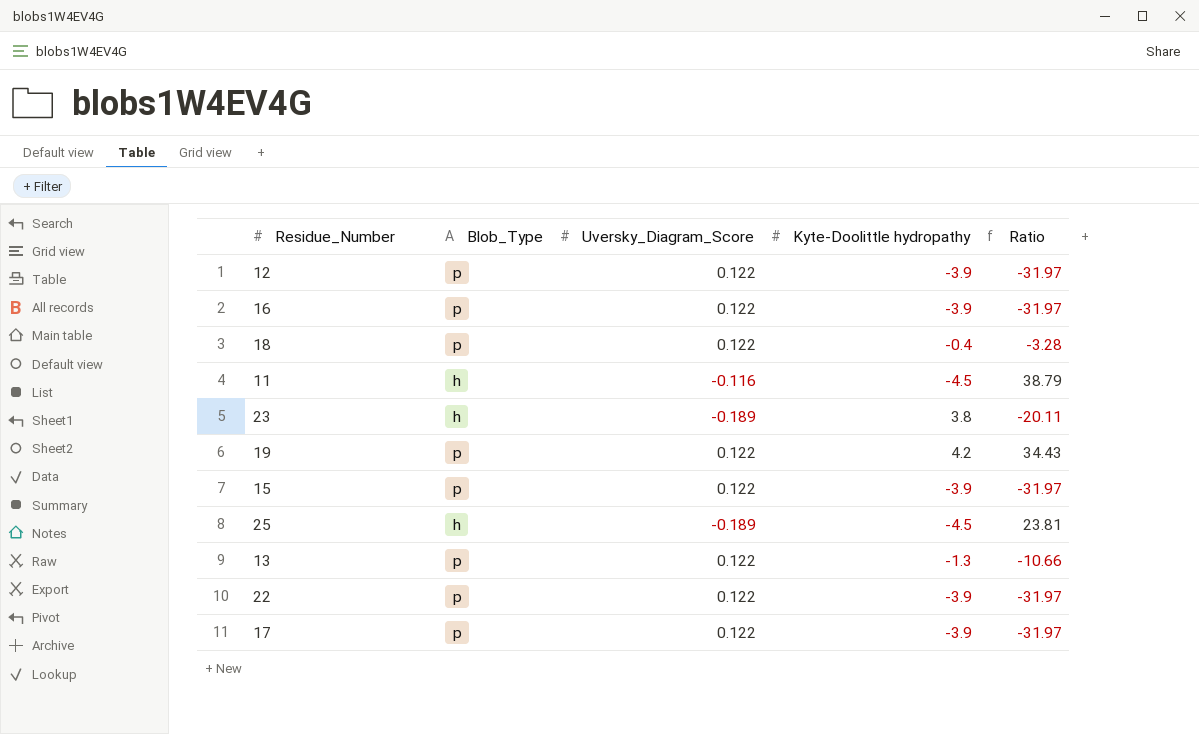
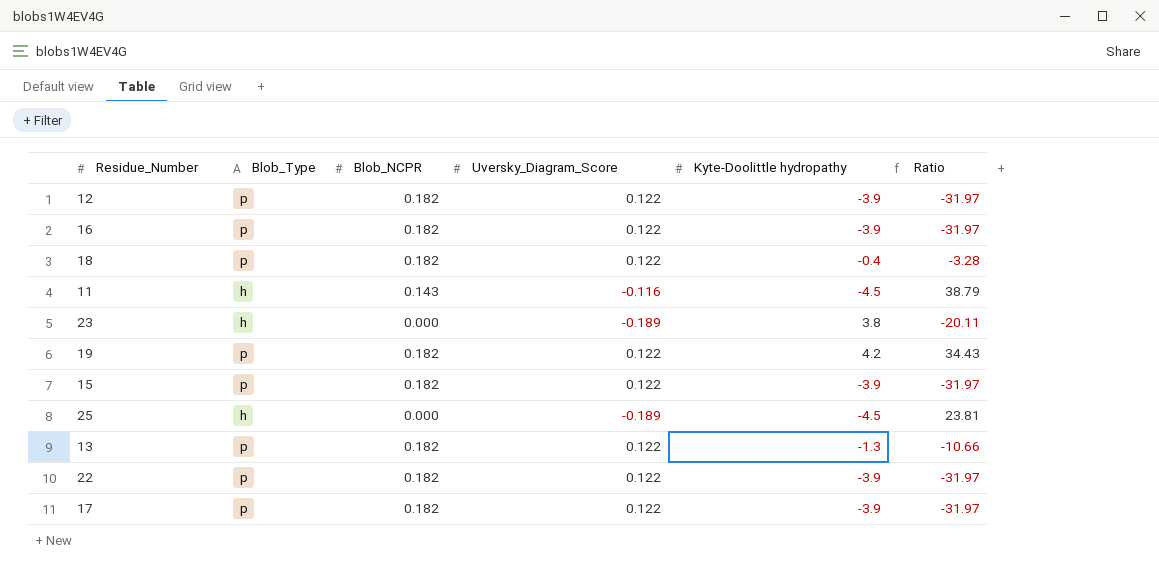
column Blob_NCPR | position: none -> 3

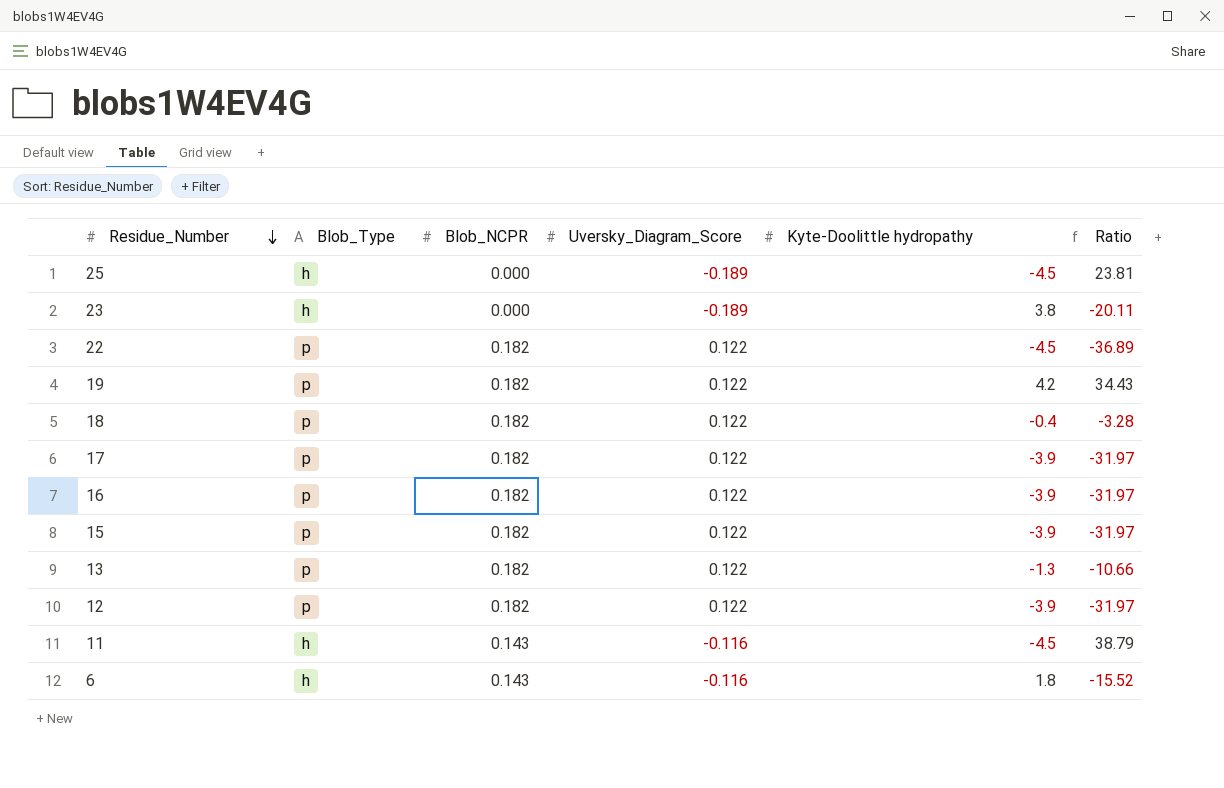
row order: none -> Residue_Number descending
22 | Kyte-Doolittle hydropathy: -3.9 -> -4.5
22 | Ratio: -31.97 -> -36.89
row 6: none -> h | 0.143 | -0.116 | 1.8 | -15.52

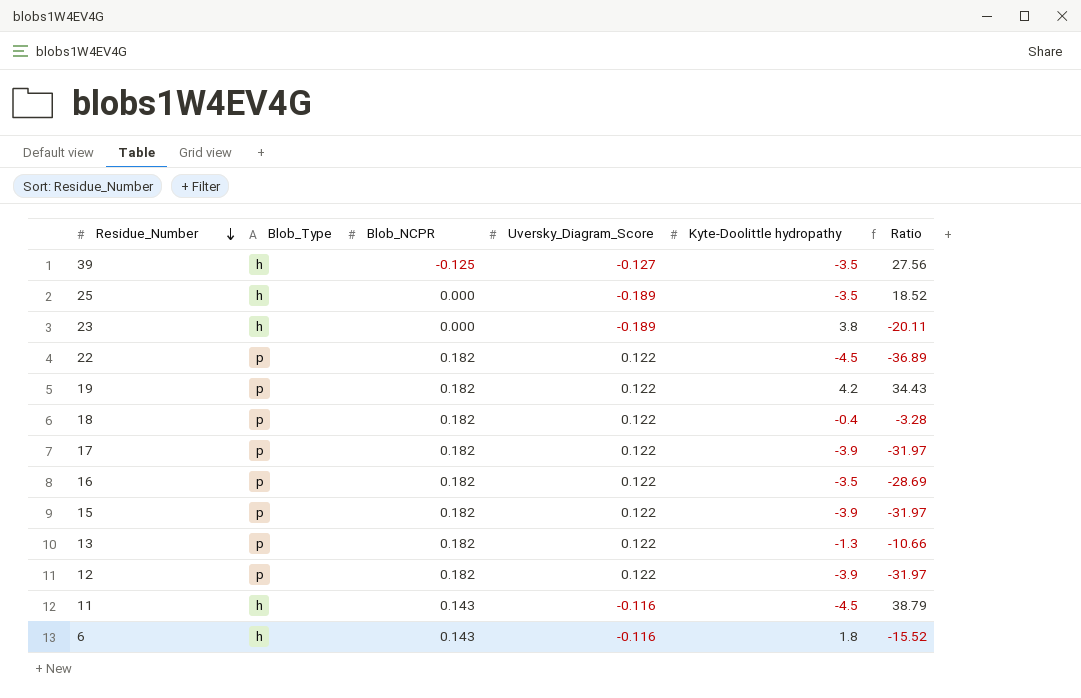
row 39: none -> h | -0.125 | -0.127 | -3.5 | 27.56
25 | Kyte-Doolittle hydropathy: -4.5 -> -3.5
25 | Ratio: 23.81 -> 18.52
16 | Kyte-Doolittle hydropathy: -3.9 -> -3.5
16 | Ratio: -31.97 -> -28.69

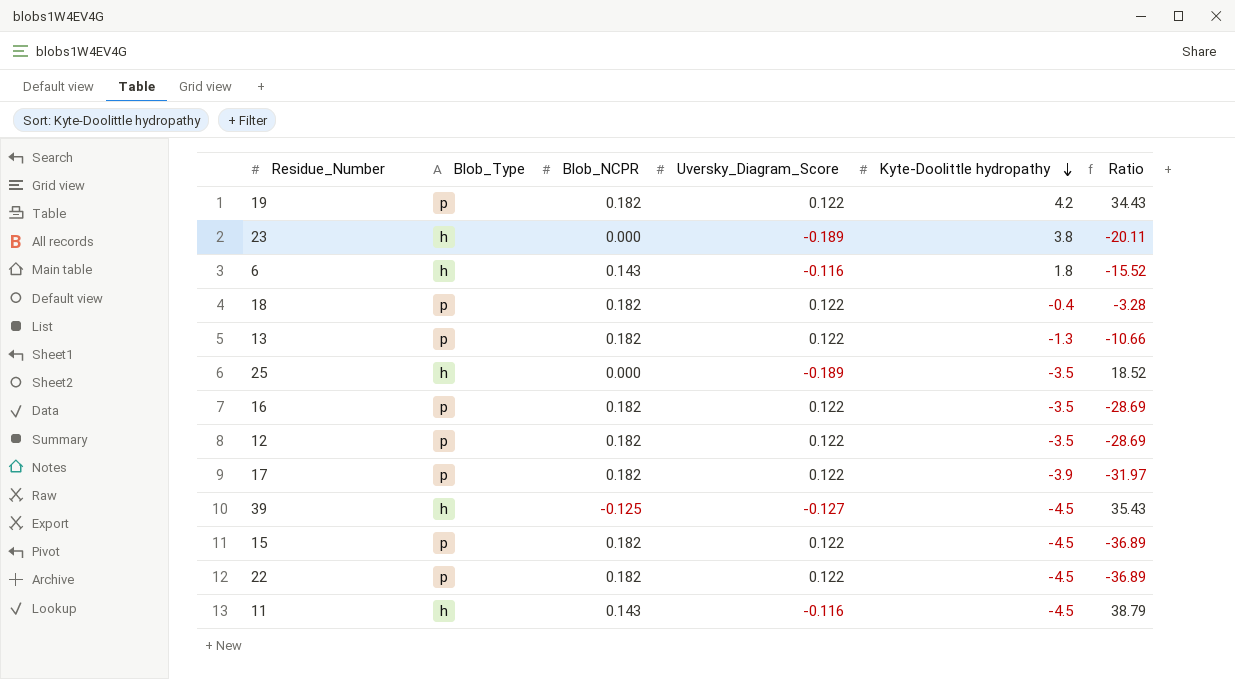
row order: Residue_Number descending -> Kyte-Doolittle hydropathy descending
12 | Kyte-Doolittle hydropathy: -3.9 -> -3.5
12 | Ratio: -31.97 -> -28.69
39 | Kyte-Doolittle hydropathy: -3.5 -> -4.5
39 | Ratio: 27.56 -> 35.43
15 | Kyte-Doolittle hydropathy: -3.9 -> -4.5
15 | Ratio: -31.97 -> -36.89

